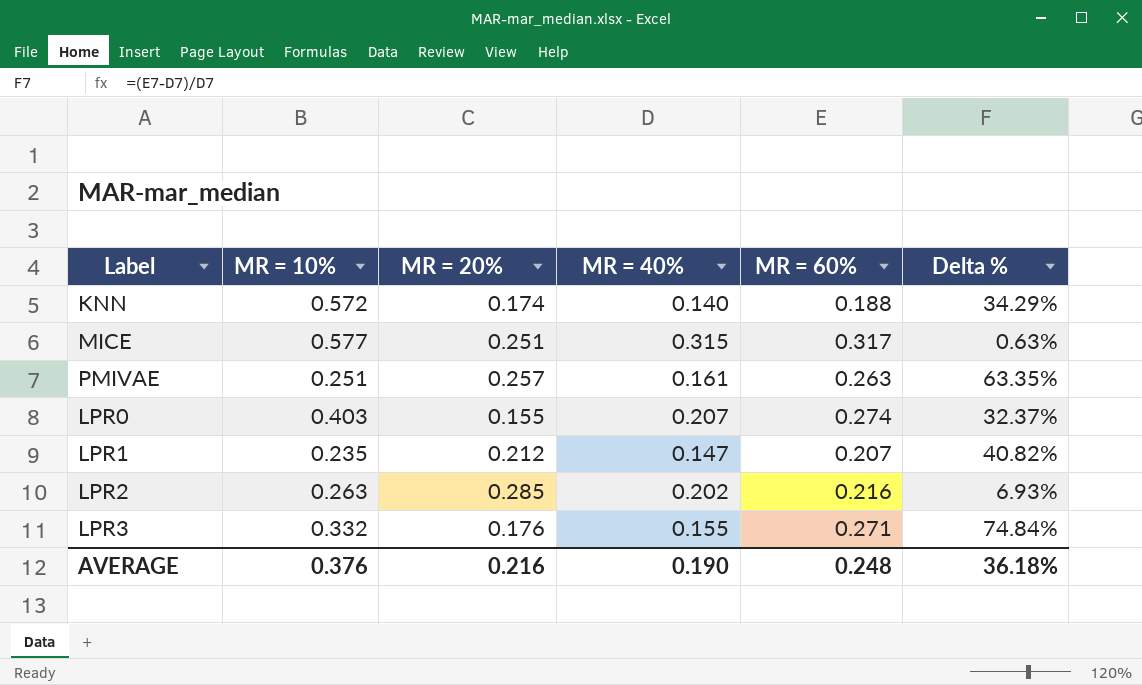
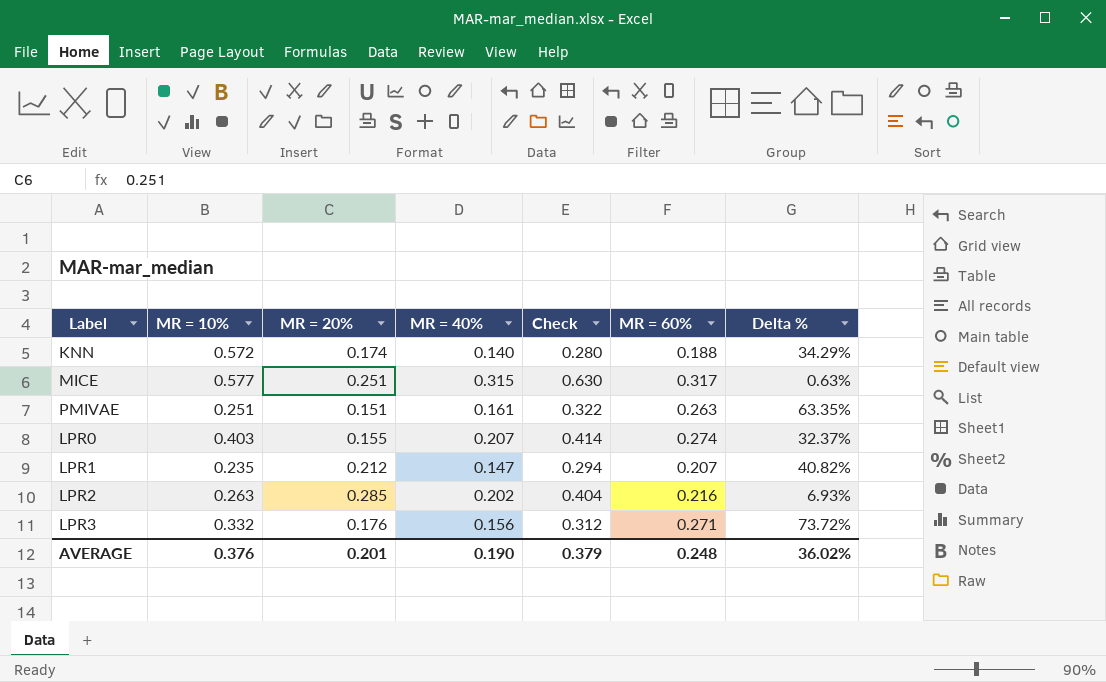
column Check | formula: none -> [MR = 40%] * 2
PMIVAE | MR = 20%: 0.257 -> 0.151
LPR3 | MR = 40%: 0.155 -> 0.156
LPR3 | Delta %: 74.84% -> 73.72%
AVERAGE | MR = 20%: 0.216 -> 0.201
AVERAGE | Delta %: 36.18% -> 36.02%

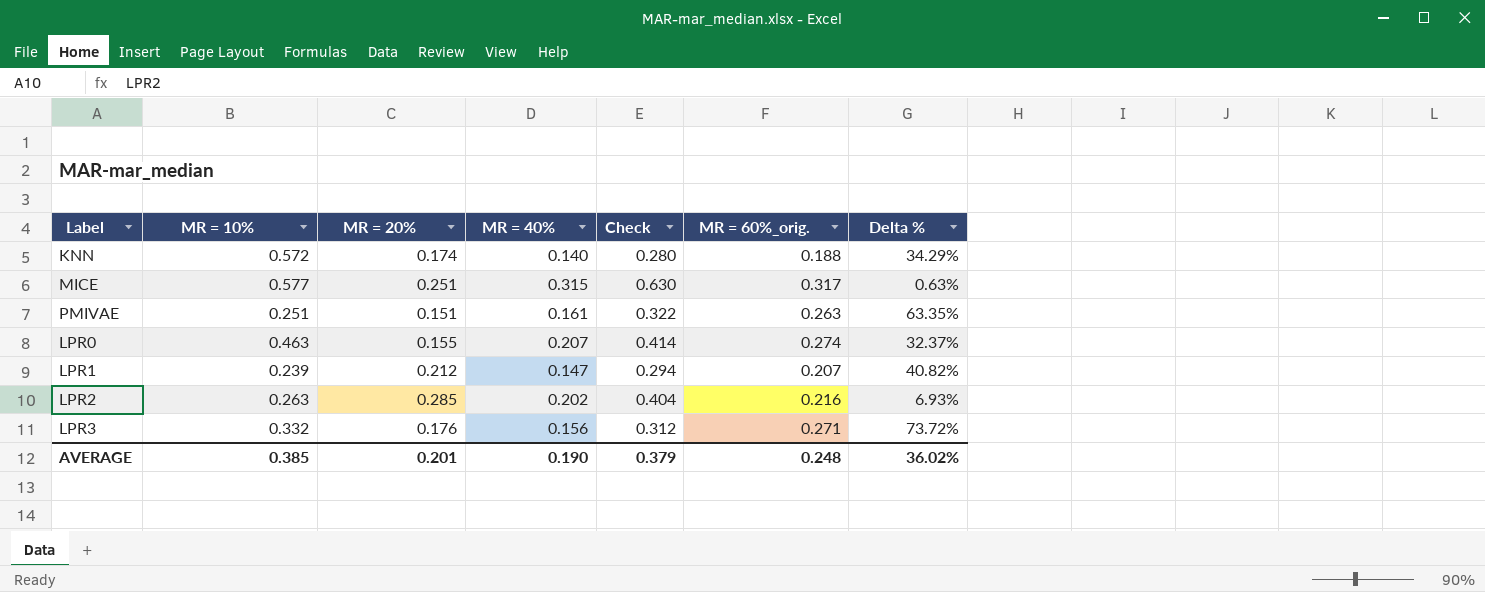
column name: MR = 60% -> MR = 60%_orig.
LPR0 | MR = 10%: 0.403 -> 0.463
LPR1 | MR = 10%: 0.235 -> 0.239
AVERAGE | MR = 10%: 0.376 -> 0.385

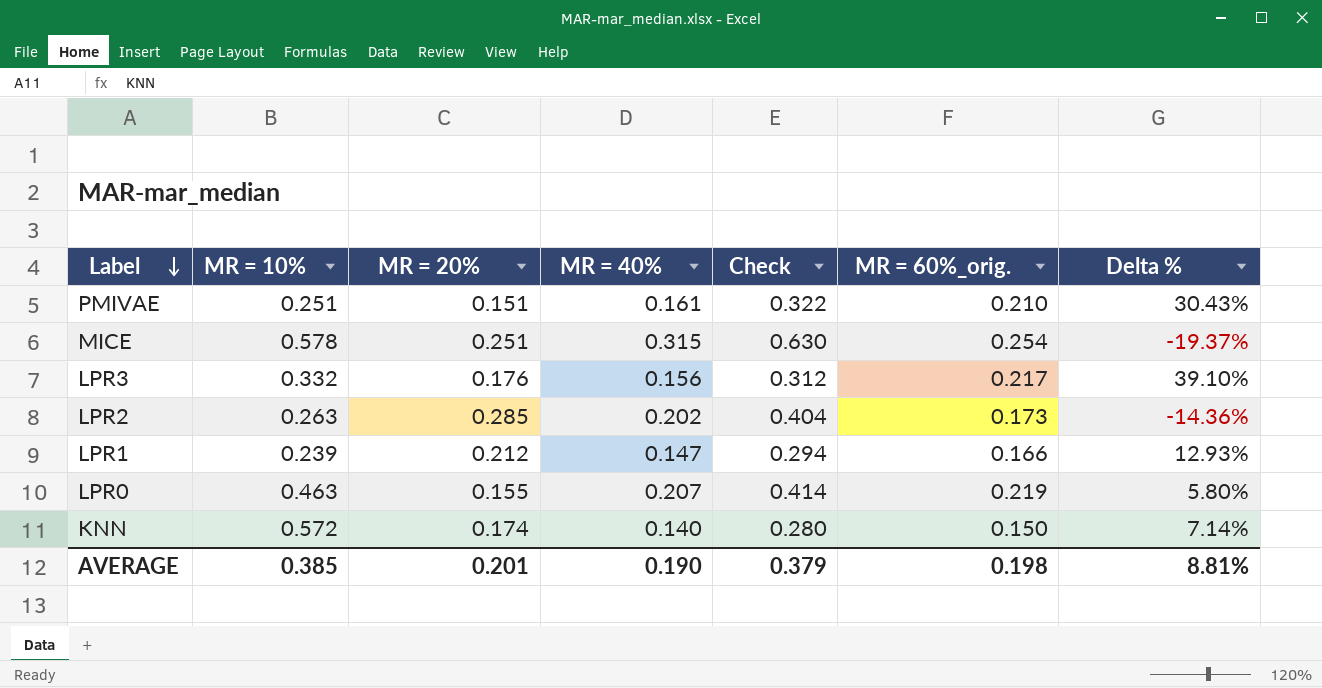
row order: none -> Label descending
PMIVAE | MR = 60%_orig.: 0.263 -> 0.210
PMIVAE | Delta %: 63.35% -> 30.43%
MICE | MR = 10%: 0.577 -> 0.578
MICE | MR = 60%_orig.: 0.317 -> 0.254
MICE | Delta %: 0.63% -> -19.37%
LPR3 | MR = 60%_orig.: 0.271 -> 0.217
LPR3 | Delta %: 73.72% -> 39.10%
LPR2 | MR = 60%_orig.: 0.216 -> 0.173
LPR2 | Delta %: 6.93% -> -14.36%
LPR1 | MR = 60%_orig.: 0.207 -> 0.166
LPR1 | Delta %: 40.82% -> 12.93%
LPR0 | MR = 60%_orig.: 0.274 -> 0.219
LPR0 | Delta %: 32.37% -> 5.80%
KNN | MR = 60%_orig.: 0.188 -> 0.150
KNN | Delta %: 34.29% -> 7.14%
AVERAGE | MR = 60%_orig.: 0.248 -> 0.198
AVERAGE | Delta %: 36.02% -> 8.81%

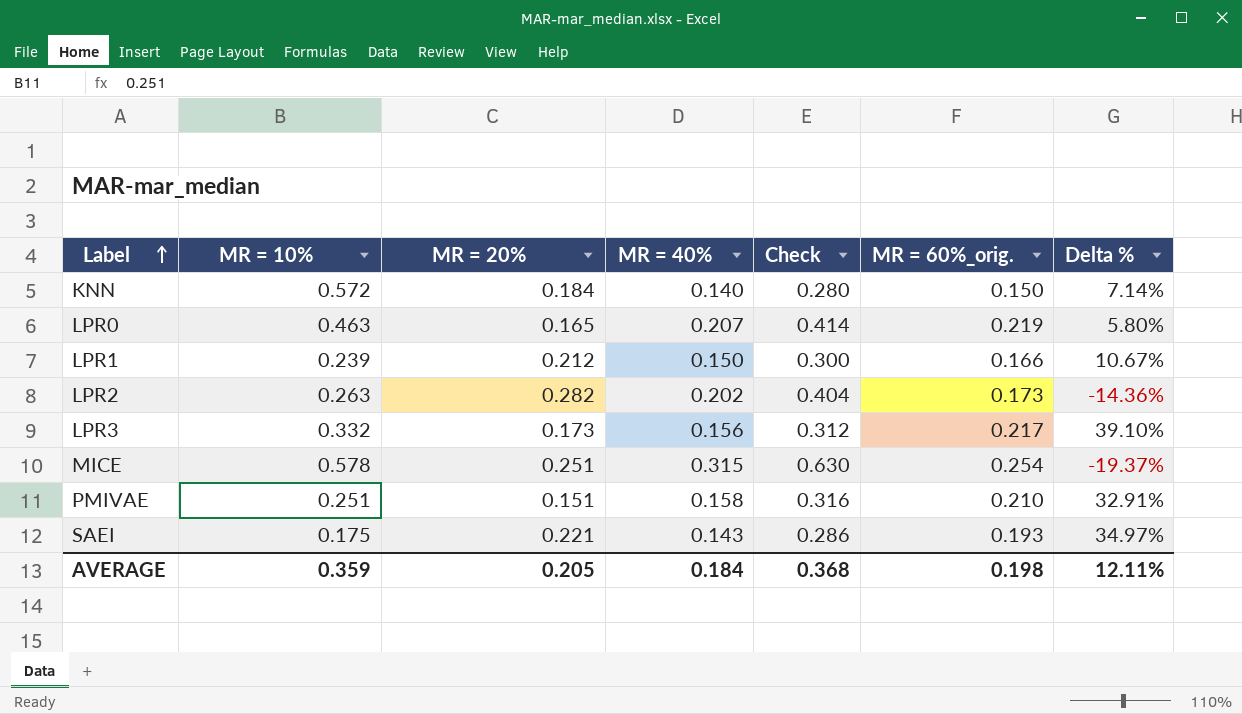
row order: Label descending -> Label ascending
KNN | MR = 20%: 0.174 -> 0.184
LPR0 | MR = 20%: 0.155 -> 0.165
LPR1 | MR = 40%: 0.147 -> 0.150
LPR1 | Check: 0.294 -> 0.300
LPR1 | Delta %: 12.93% -> 10.67%
LPR2 | MR = 20%: 0.285 -> 0.282
LPR3 | MR = 20%: 0.176 -> 0.173
PMIVAE | MR = 40%: 0.161 -> 0.158
PMIVAE | Check: 0.322 -> 0.316
PMIVAE | Delta %: 30.43% -> 32.91%
row SAEI: none -> 0.175 | 0.221 | 0.143 | 0.286 | 0.193 | 34.97%
AVERAGE | MR = 10%: 0.385 -> 0.359
AVERAGE | MR = 20%: 0.201 -> 0.205
AVERAGE | MR = 40%: 0.190 -> 0.184
AVERAGE | Check: 0.379 -> 0.368
AVERAGE | Delta %: 8.81% -> 12.11%

